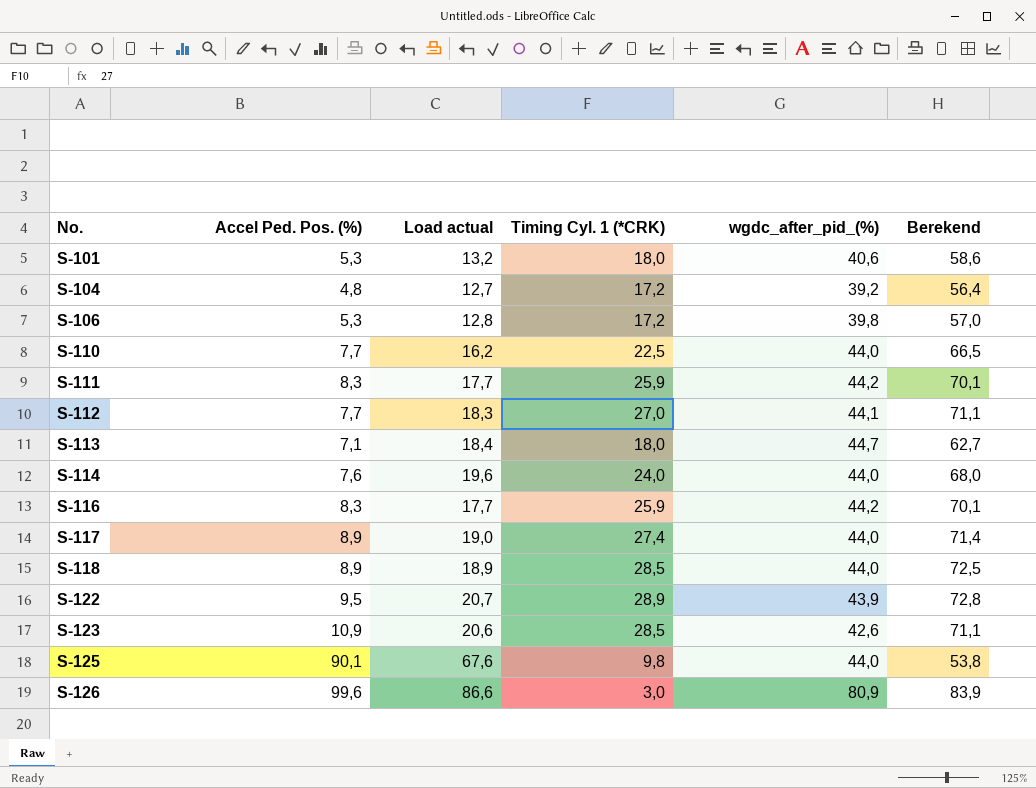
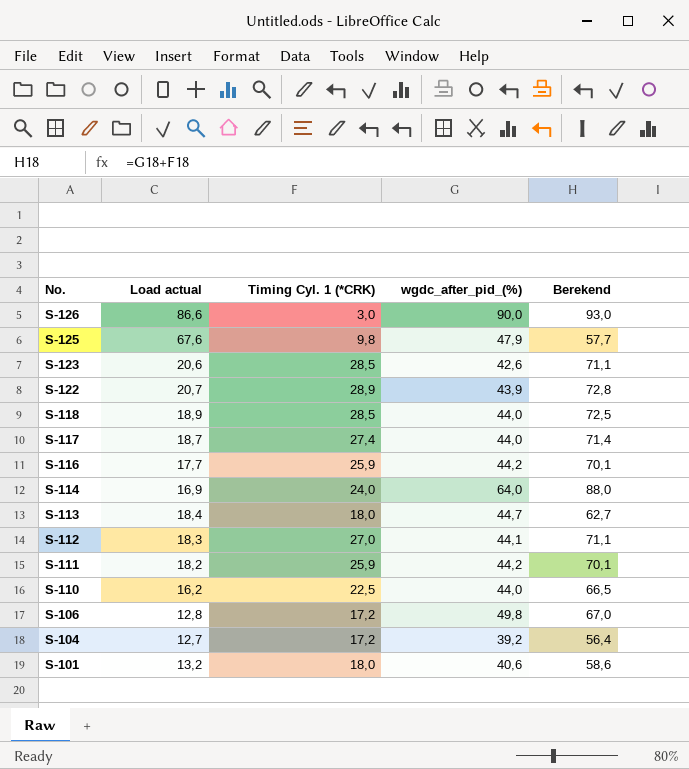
row order: No. ascending -> No. descending
column Accel Ped. Pos. (%) | position: 2 -> none
S-126 | wgdc_after_pid_(%): 80,9 -> 90,0
S-126 | Berekend: 83,9 -> 93,0
S-125 | wgdc_after_pid_(%): 44,0 -> 47,9
S-125 | Berekend: 53,8 -> 57,7
S-117 | Load actual: 19,0 -> 18,7
S-114 | Load actual: 19,6 -> 16,9
S-114 | wgdc_after_pid_(%): 44,0 -> 64,0
S-114 | Berekend: 68,0 -> 88,0
S-111 | Load actual: 17,7 -> 18,2
S-106 | wgdc_after_pid_(%): 39,8 -> 49,8
S-106 | Berekend: 57,0 -> 67,0

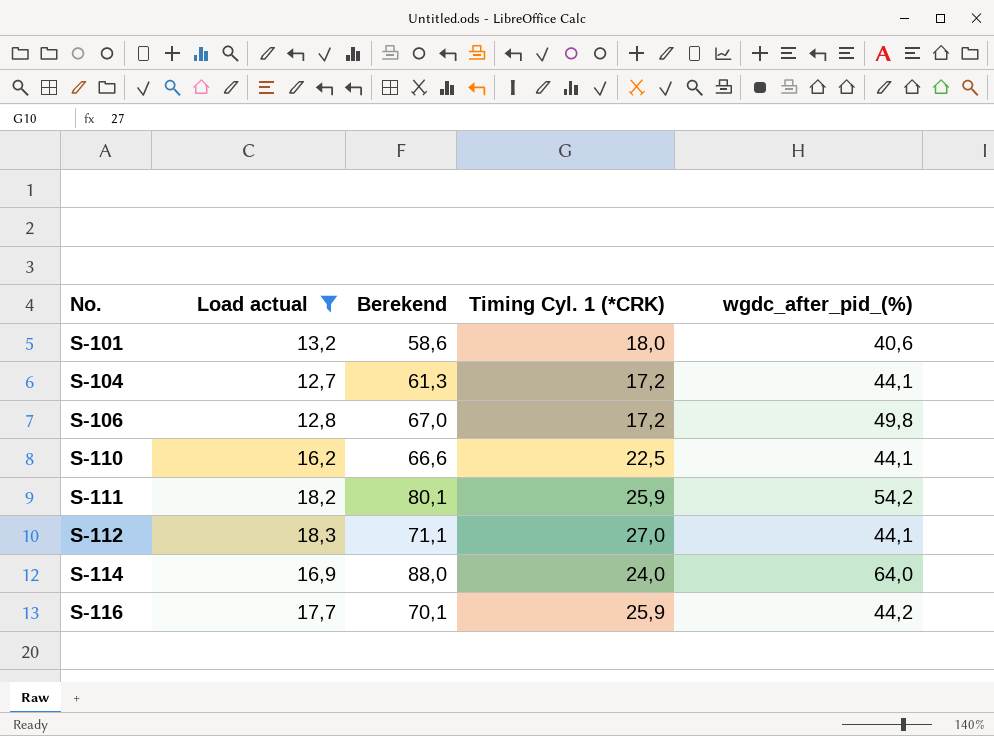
filter: none -> Load actual <= 18,3
row order: No. descending -> No. ascending
column Berekend | position: 5 -> 3
S-104 | Berekend: 56,4 -> 61,3
S-104 | wgdc_after_pid_(%): 39,2 -> 44,1
S-110 | Berekend: 66,5 -> 66,6
S-110 | wgdc_after_pid_(%): 44,0 -> 44,1
S-111 | Berekend: 70,1 -> 80,1
S-111 | wgdc_after_pid_(%): 44,2 -> 54,2

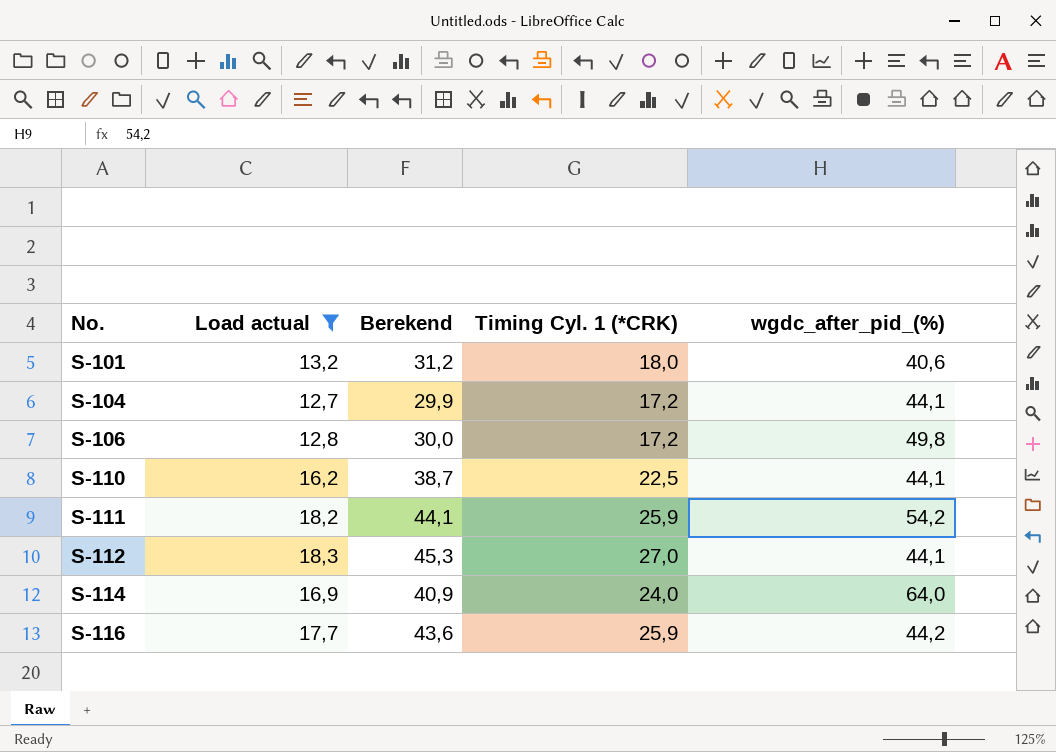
column Berekend | formula: [Timing Cyl. 1 (*CRK)] + [wgdc_after_pid_(%)] -> [Load actual] + [Timing Cyl. 1 (*CRK)]

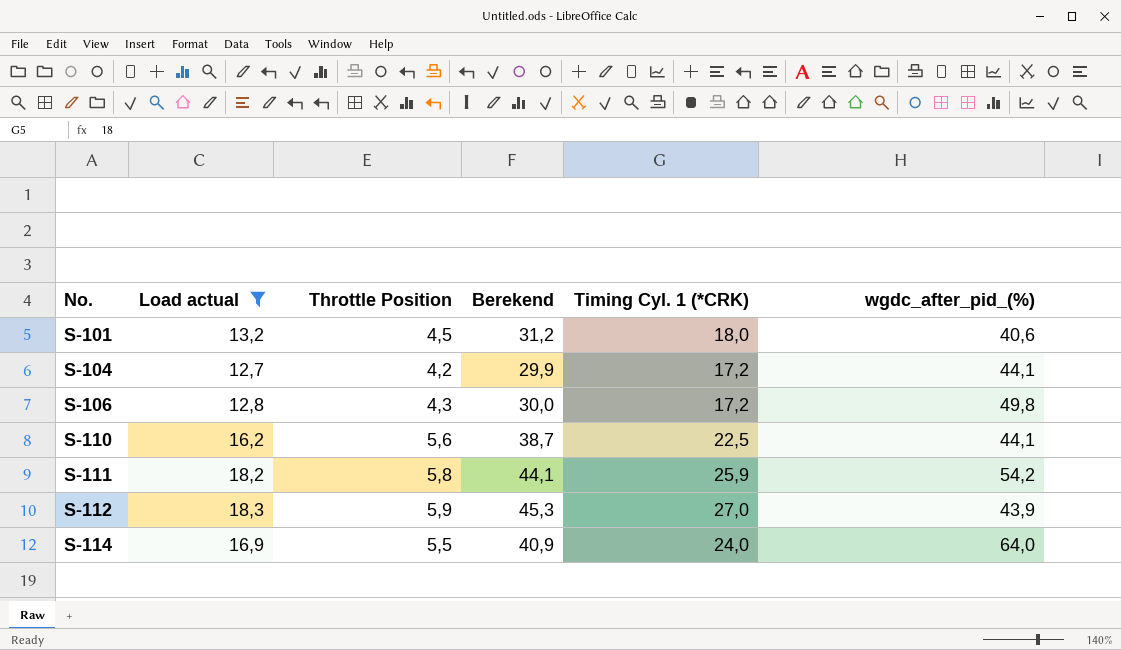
column Throttle Position | position: none -> 3
row S-116: 17,7 | 43,6 | 25,9 | 44,2 -> none
S-112 | wgdc_after_pid_(%): 44,1 -> 43,9

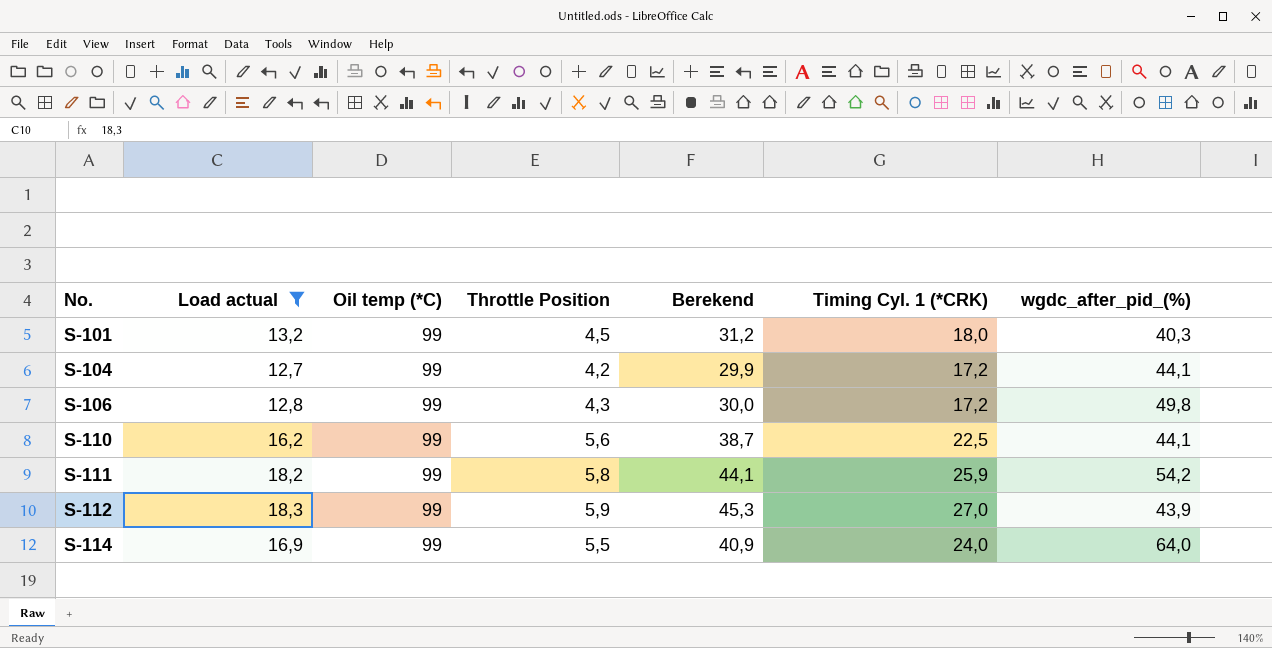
column Oil temp (*C) | position: none -> 3
S-101 | wgdc_after_pid_(%): 40,6 -> 40,3

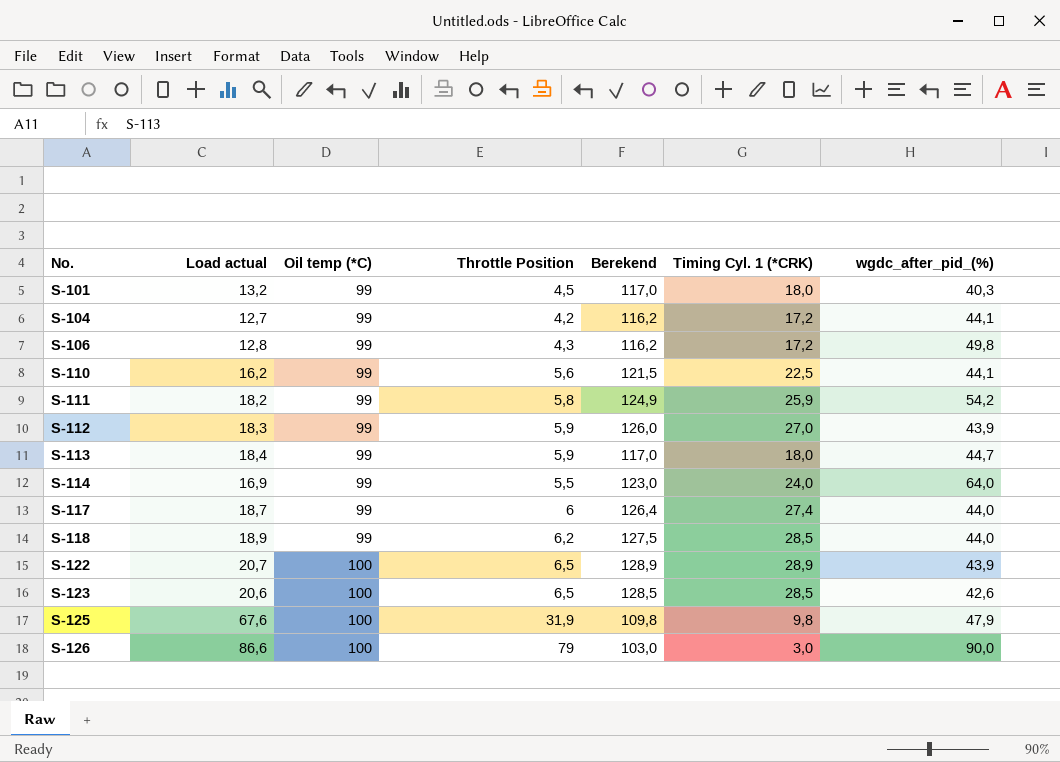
filter: Load actual <= 18,3 -> none
column Berekend | formula: [Load actual] + [Timing Cyl. 1 (*CRK)] -> [Oil temp (*C)] + [Timing Cyl. 1 (*CRK)]

